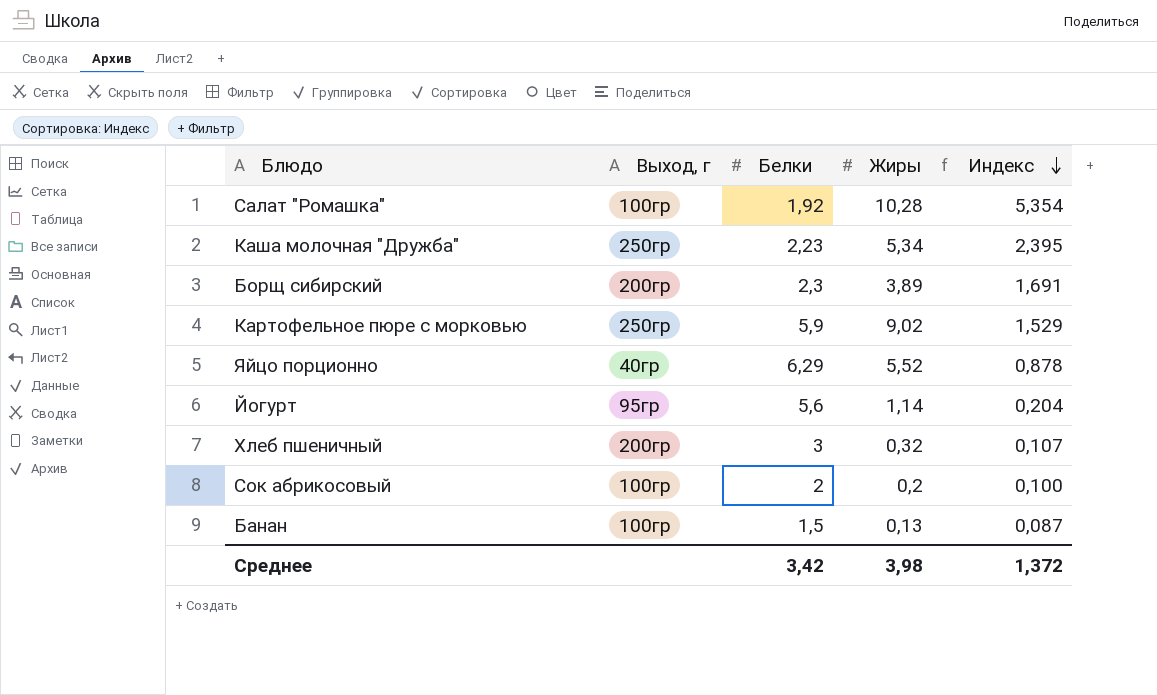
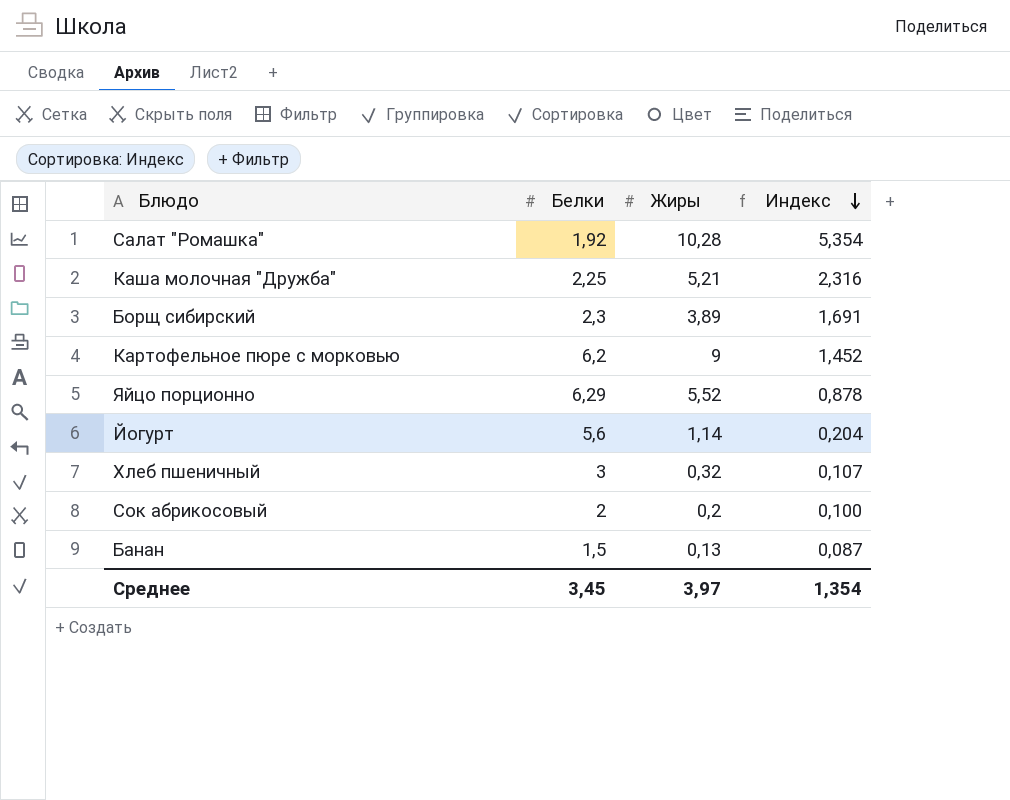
column Выход, г | position: 2 -> none
Каша молочная "Дружба" | Белки: 2,23 -> 2,25
Каша молочная "Дружба" | Жиры: 5,34 -> 5,21
Каша молочная "Дружба" | Индекс: 2,395 -> 2,316
Картофельное пюре с морковью | Белки: 5,9 -> 6,2
Картофельное пюре с морковью | Жиры: 9,02 -> 9
Картофельное пюре с морковью | Индекс: 1,529 -> 1,452
Среднее | Белки: 3,42 -> 3,45
Среднее | Жиры: 3,98 -> 3,97
Среднее | Индекс: 1,372 -> 1,354

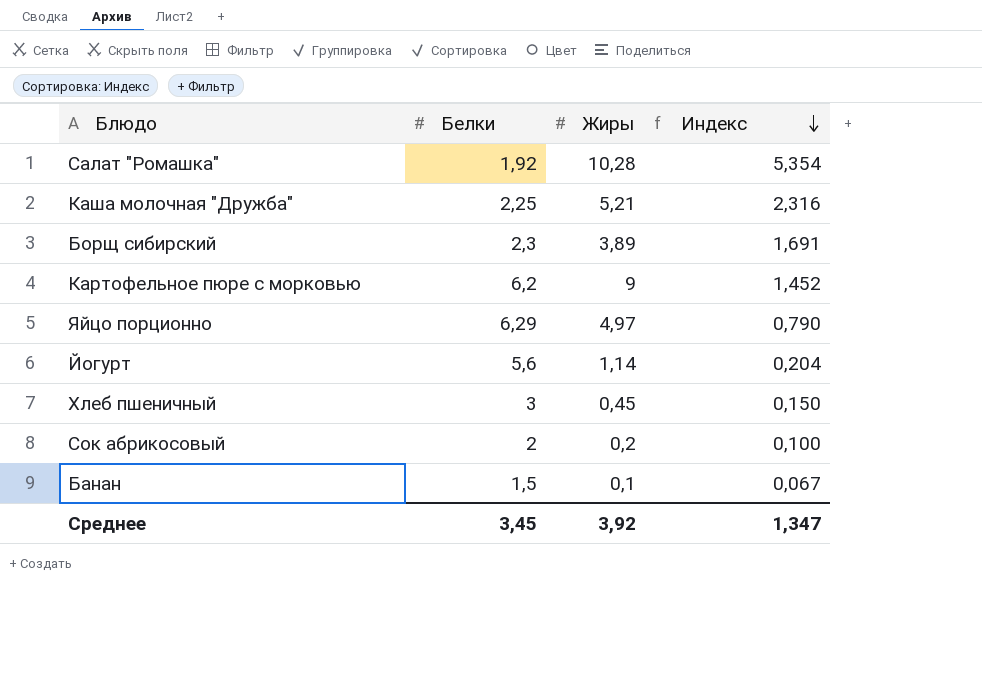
Яйцо порционно | Жиры: 5,52 -> 4,97
Яйцо порционно | Индекс: 0,878 -> 0,790
Хлеб пшеничный | Жиры: 0,32 -> 0,45
Хлеб пшеничный | Индекс: 0,107 -> 0,150
Банан | Жиры: 0,13 -> 0,1
Банан | Индекс: 0,087 -> 0,067
Среднее | Жиры: 3,97 -> 3,92
Среднее | Индекс: 1,354 -> 1,347

